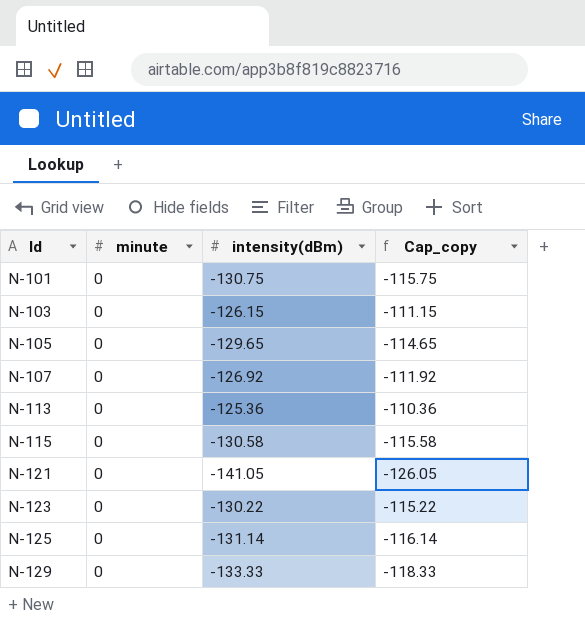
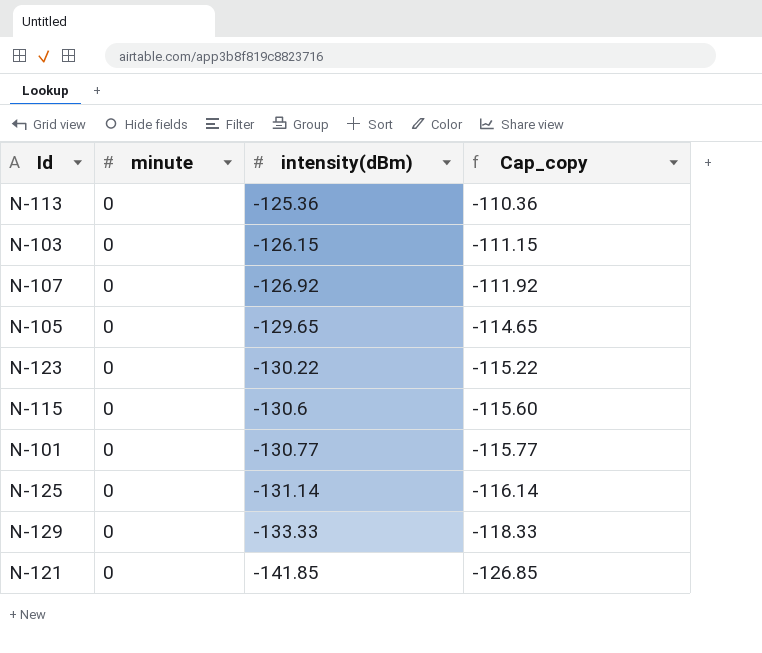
row order: Id ascending -> intensity(dBm) descending
N-115 | intensity(dBm): -130.58 -> -130.6
N-115 | Cap_copy: -115.58 -> -115.60
N-101 | intensity(dBm): -130.75 -> -130.77
N-101 | Cap_copy: -115.75 -> -115.77
N-121 | intensity(dBm): -141.05 -> -141.85
N-121 | Cap_copy: -126.05 -> -126.85

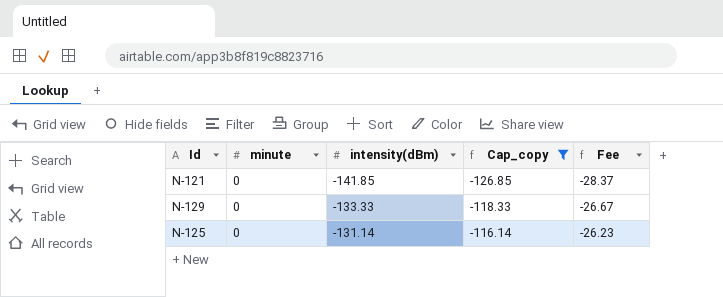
filter: none -> Cap_copy <= -116.14
row order: intensity(dBm) descending -> intensity(dBm) ascending
column Fee | formula: none -> [intensity(dBm)] * 0.2

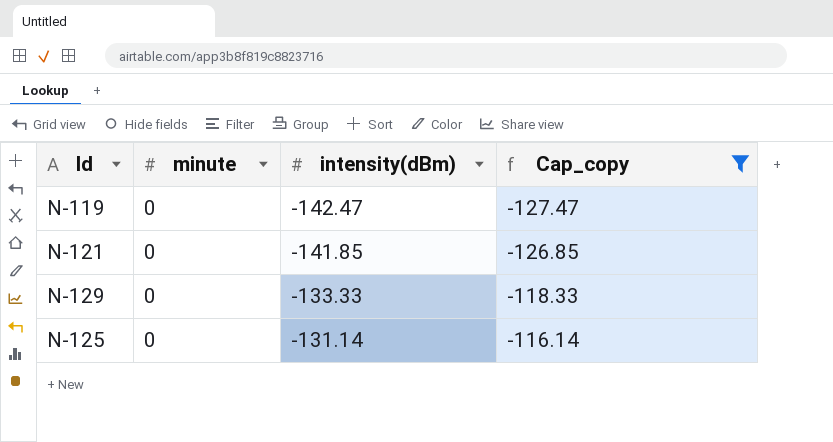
column Fee | formula: [intensity(dBm)] * 0.2 -> none
row N-119: none -> 0 | -142.47 | -127.47

